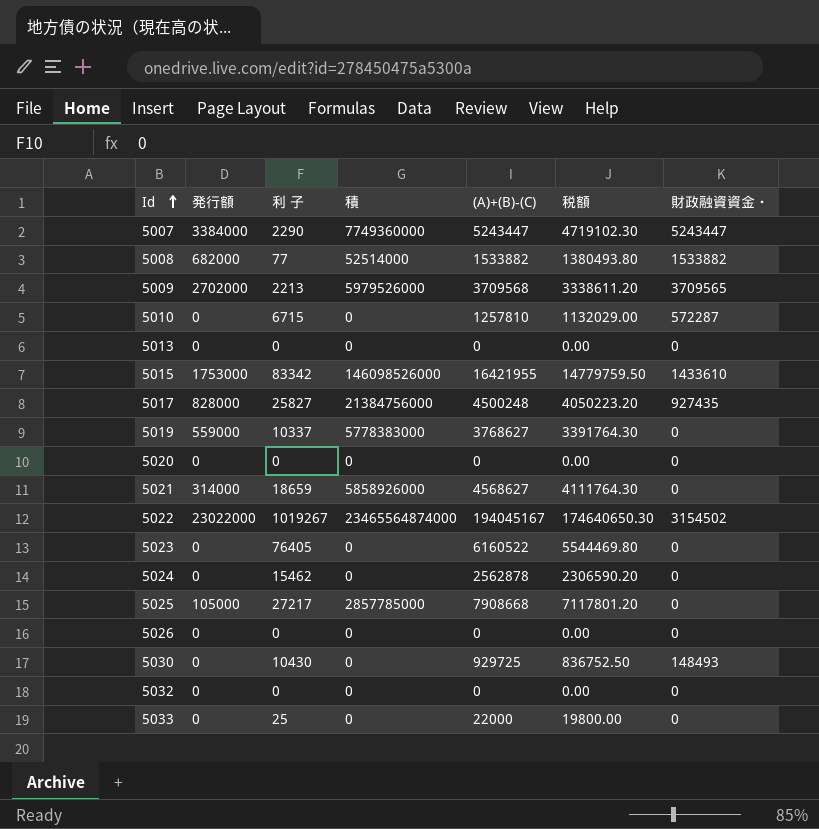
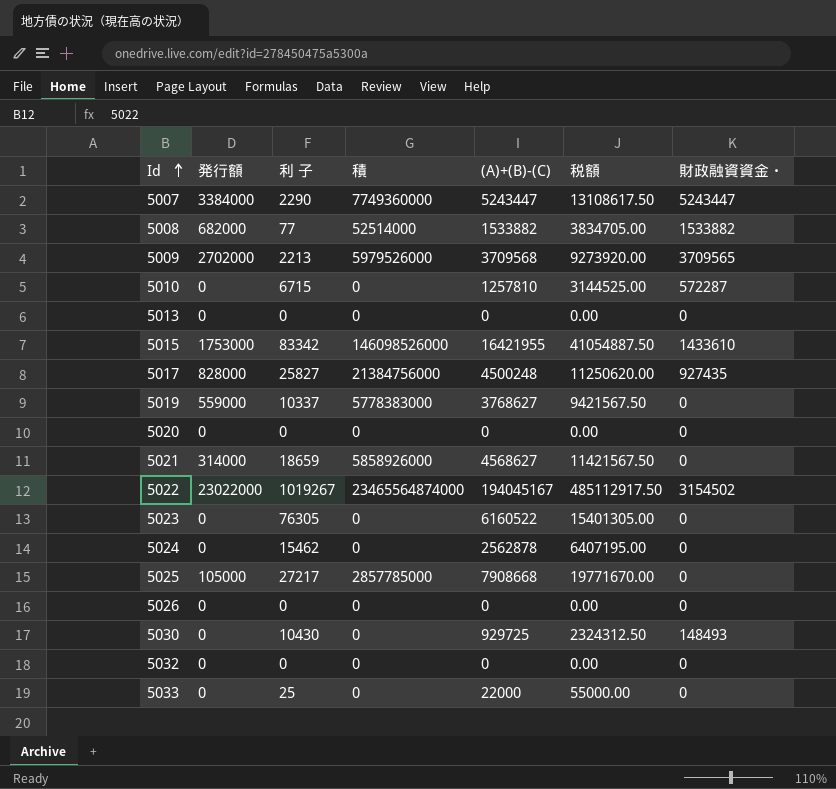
column 税額 | formula: [(A)+(B)-(C)] * 0.9 -> [(A)+(B)-(C)] * 2.5
5023 | 利 子: 76405 -> 76305

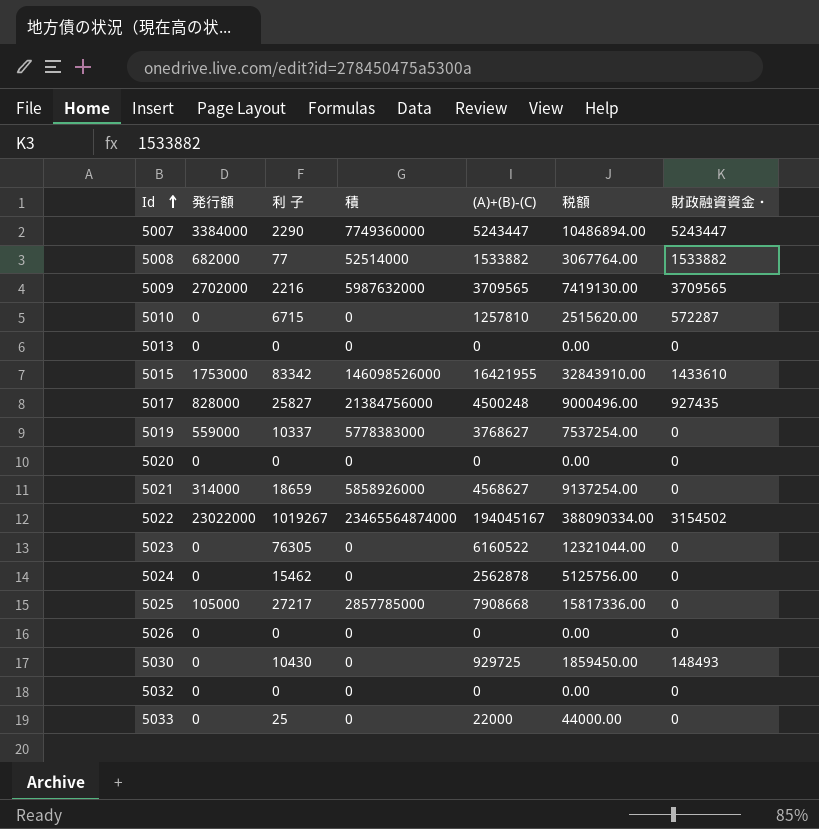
column 税額 | formula: [(A)+(B)-(C)] * 2.5 -> [(A)+(B)-(C)] * 2
5009 | 利 子: 2213 -> 2216
5009 | 積: 5979526000 -> 5987632000
5009 | (A)+(B)-(C): 3709568 -> 3709565

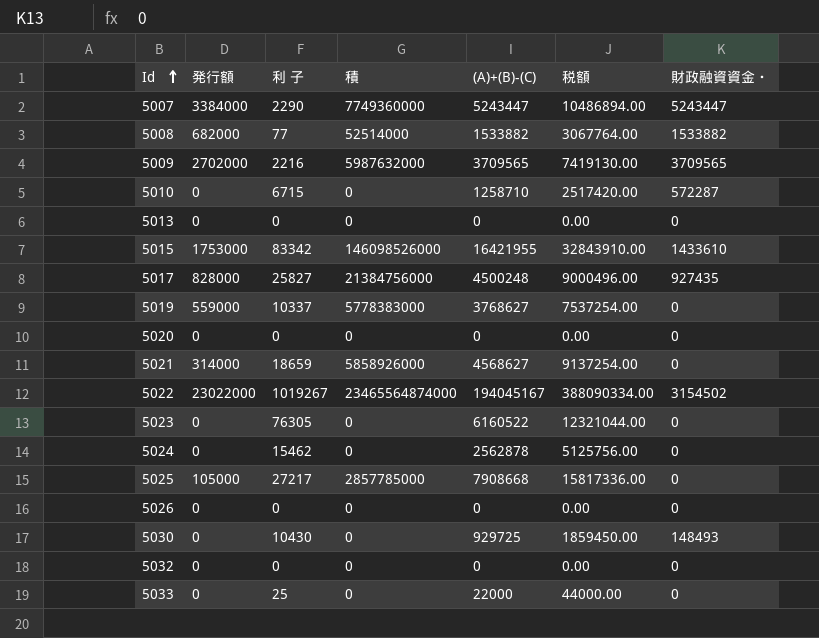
5010 | (A)+(B)-(C): 1257810 -> 1258710
5010 | 税額: 2515620.00 -> 2517420.00

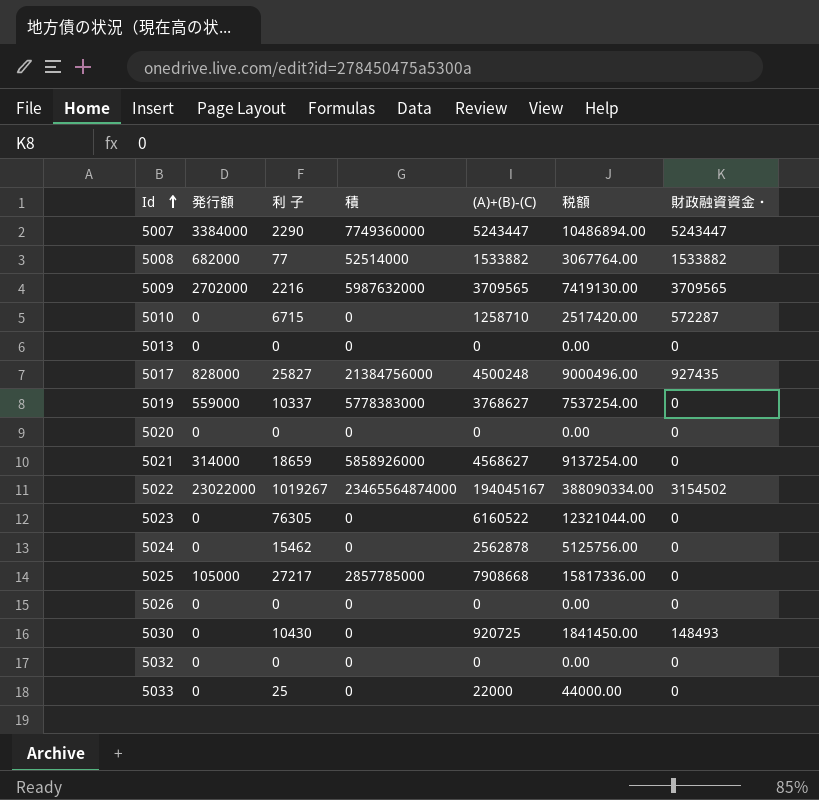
row 5015: 1753000 | 83342 | 146098526000 | 16421955 | 32843910.00 | 1433610 -> none
5030 | (A)+(B)-(C): 929725 -> 920725
5030 | 税額: 1859450.00 -> 1841450.00

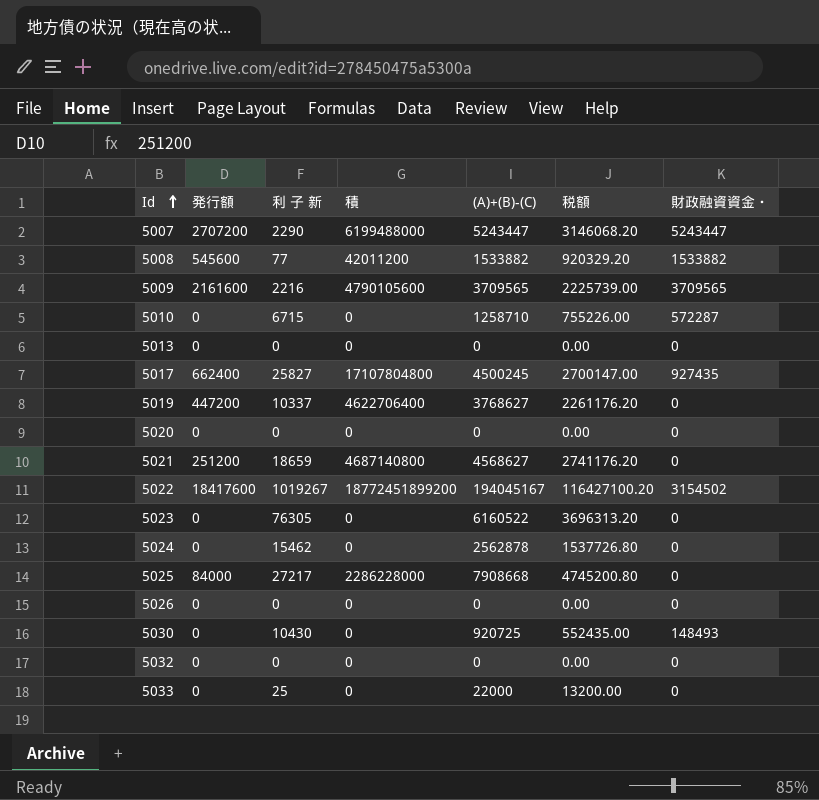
column name: 利 子 -> 利 子 新
column 税額 | formula: [(A)+(B)-(C)] * 2 -> [(A)+(B)-(C)] * 0.6
5007 | 発行額: 3384000 -> 2707200
5007 | 積: 7749360000 -> 6199488000
5008 | 発行額: 682000 -> 545600
5008 | 積: 52514000 -> 42011200
5009 | 発行額: 2702000 -> 2161600
5009 | 積: 5987632000 -> 4790105600
5017 | 発行額: 828000 -> 662400
5017 | 積: 21384756000 -> 17107804800
5017 | (A)+(B)-(C): 4500248 -> 4500245
5019 | 発行額: 559000 -> 447200
5019 | 積: 5778383000 -> 4622706400
5021 | 発行額: 314000 -> 251200
5021 | 積: 5858926000 -> 4687140800
5022 | 発行額: 23022000 -> 18417600
5022 | 積: 23465564874000 -> 18772451899200
5025 | 発行額: 105000 -> 84000
5025 | 積: 2857785000 -> 2286228000

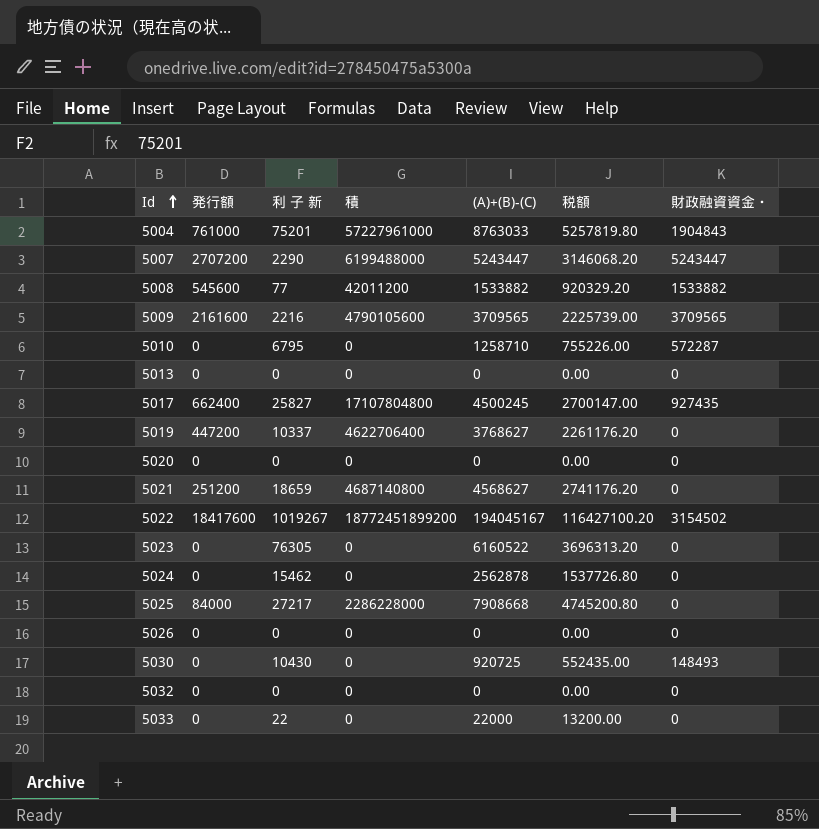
row 5004: none -> 761000 | 75201 | 57227961000 | 8763033 | 5257819.80 | 1904843
5010 | 利 子 新: 6715 -> 6795
5033 | 利 子 新: 25 -> 22

